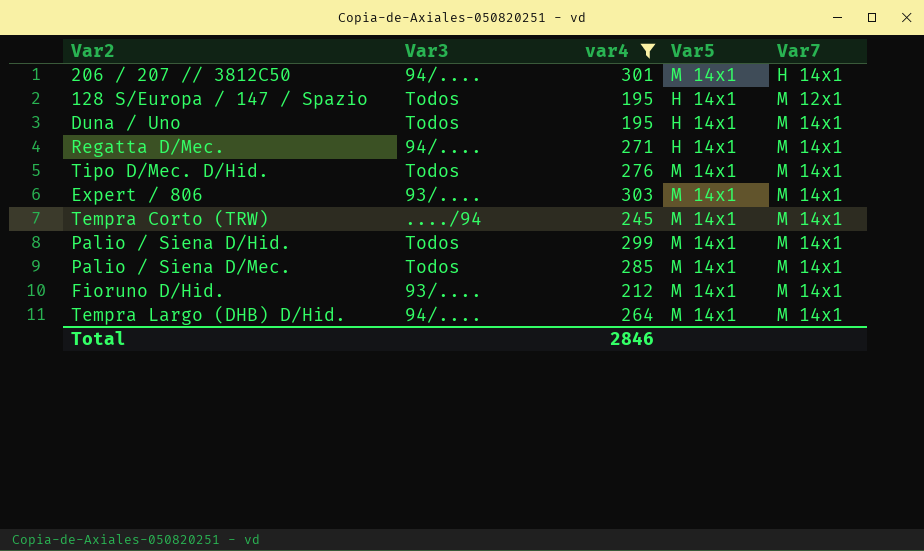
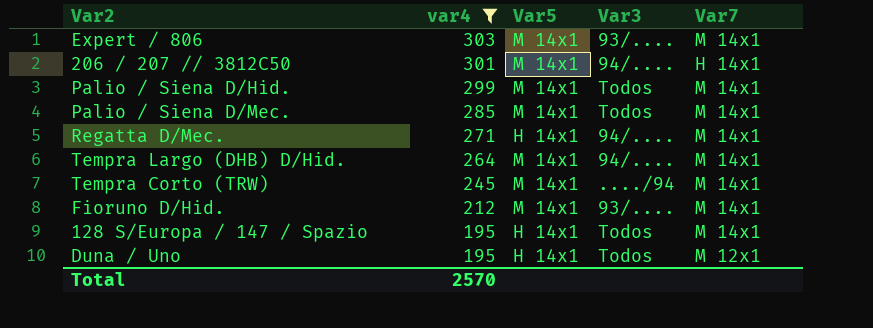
row order: Var7 ascending -> var4 descending
column Var3 | position: 2 -> 4
row Tipo D/Mec. D/Hid.: Todos | 276 | M 14x1 | M 14x1 -> none
128 S/Europa / 147 / Spazio | Var7: M 12x1 -> M 14x1
Duna / Uno | Var7: M 14x1 -> M 12x1
Total | var4: 2846 -> 2570

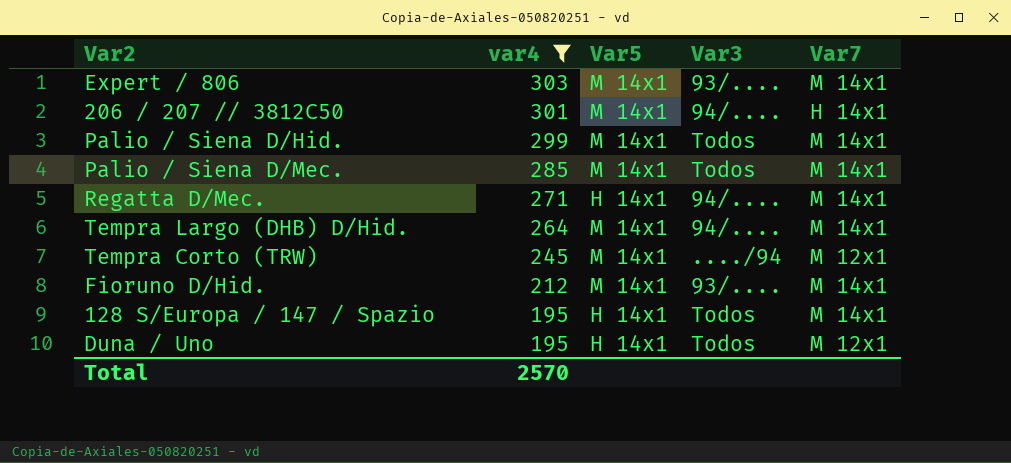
Tempra Corto (TRW) | Var7: M 14x1 -> M 12x1

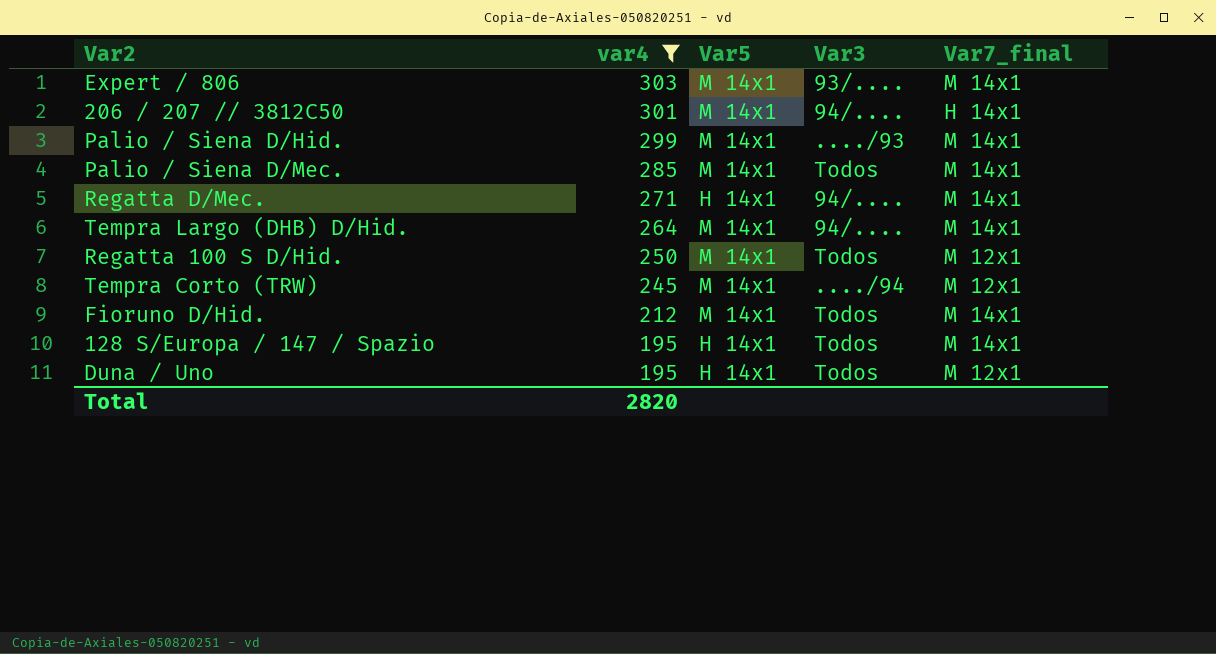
column name: Var7 -> Var7_final
Palio / Siena D/Hid. | Var3: Todos -> ..../93
row Regatta 100 S D/Hid.: none -> 250 | M 14x1 | Todos | M 12x1
Fioruno D/Hid. | Var3: 93/.... -> Todos
Total | var4: 2570 -> 2820

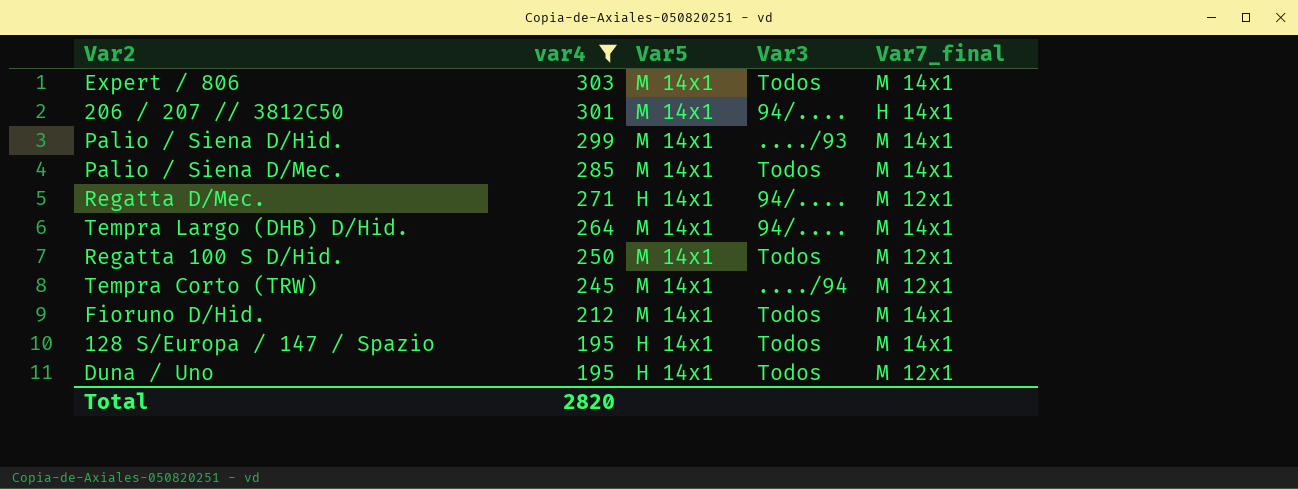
Expert / 806 | Var3: 93/.... -> Todos
Regatta D/Mec. | Var7_final: M 14x1 -> M 12x1

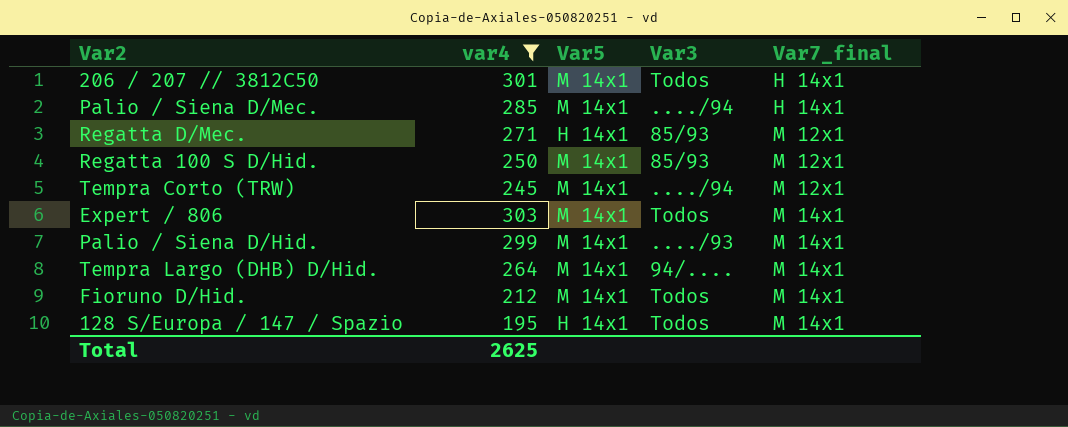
row order: var4 descending -> Var7_final ascending
row Duna / Uno: 195 | H 14x1 | Todos | M 12x1 -> none
206 / 207 // 3812C50 | Var3: 94/.... -> Todos
Palio / Siena D/Mec. | Var3: Todos -> ..../94
Palio / Siena D/Mec. | Var7_final: M 14x1 -> H 14x1
Regatta D/Mec. | Var3: 94/.... -> 85/93
Regatta 100 S D/Hid. | Var3: Todos -> 85/93
Total | var4: 2820 -> 2625

